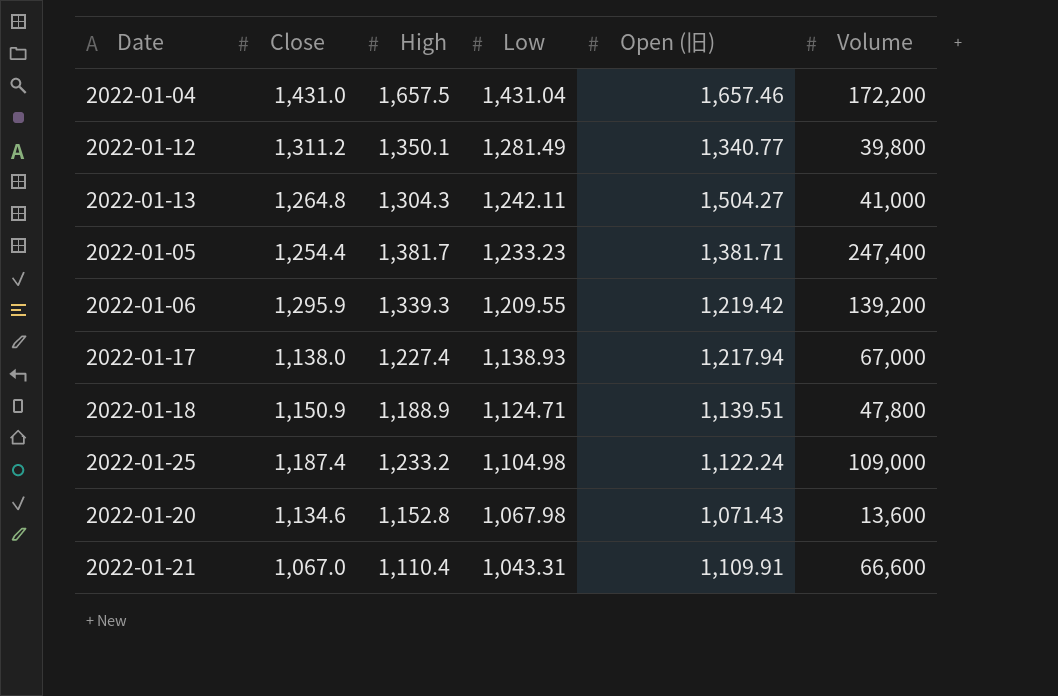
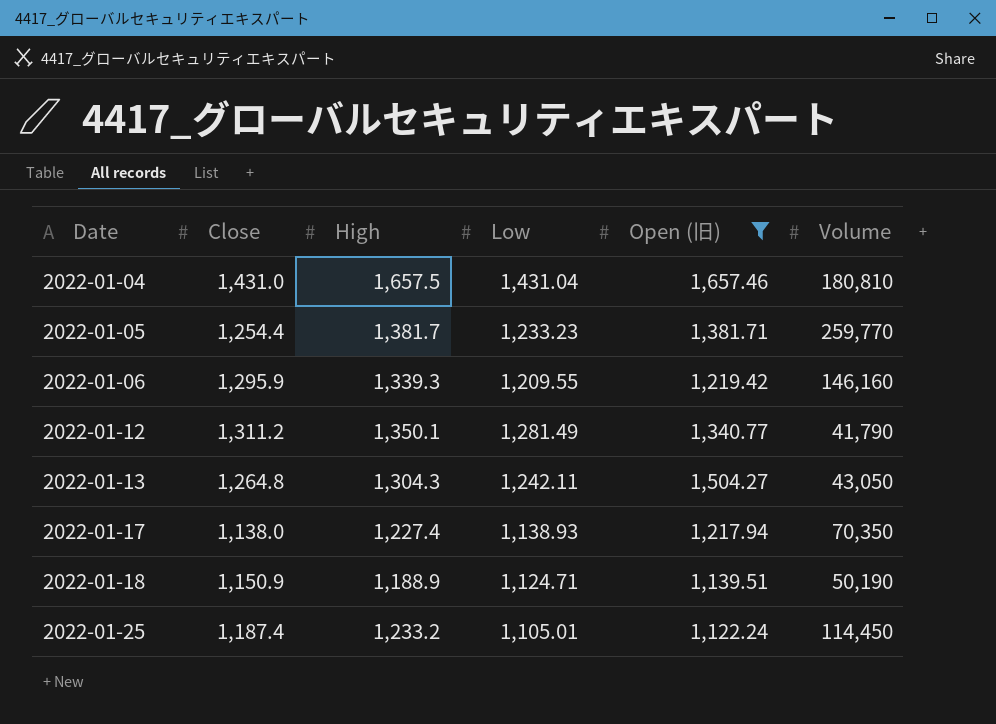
filter: none -> Open (旧) >= 1,122.24
row order: Low descending -> Date ascending
2022-01-04 | Volume: 172,200 -> 180,810
2022-01-05 | Volume: 247,400 -> 259,770
2022-01-06 | Volume: 139,200 -> 146,160
2022-01-12 | Volume: 39,800 -> 41,790
2022-01-13 | Volume: 41,000 -> 43,050
2022-01-17 | Volume: 67,000 -> 70,350
2022-01-18 | Volume: 47,800 -> 50,190
2022-01-25 | Low: 1,104.98 -> 1,105.01
2022-01-25 | Volume: 109,000 -> 114,450

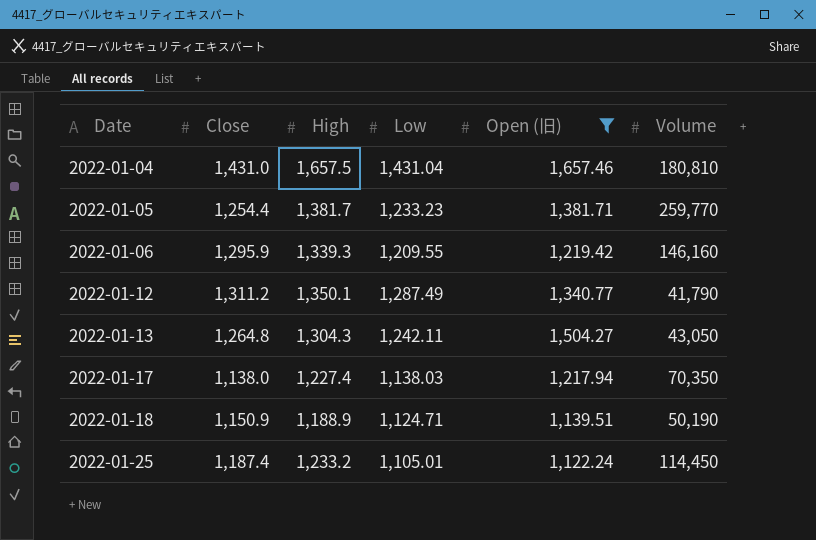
2022-01-12 | Low: 1,281.49 -> 1,287.49
2022-01-17 | Low: 1,138.93 -> 1,138.03

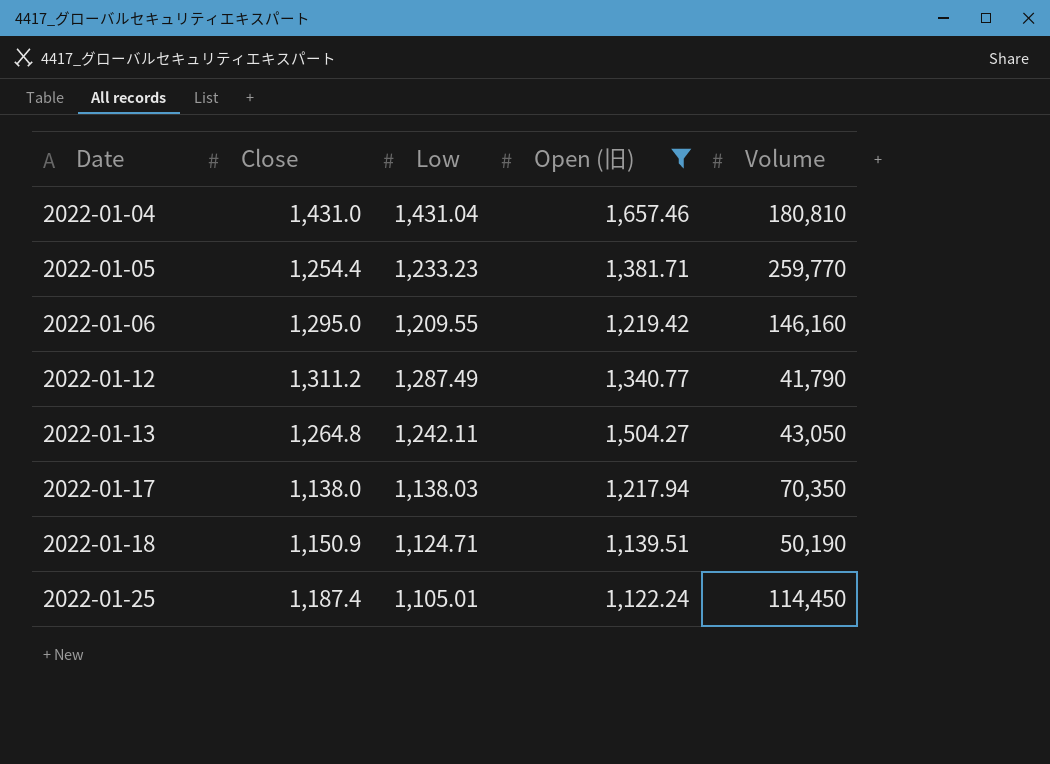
column High | position: 3 -> none
2022-01-06 | Close: 1,295.9 -> 1,295.0

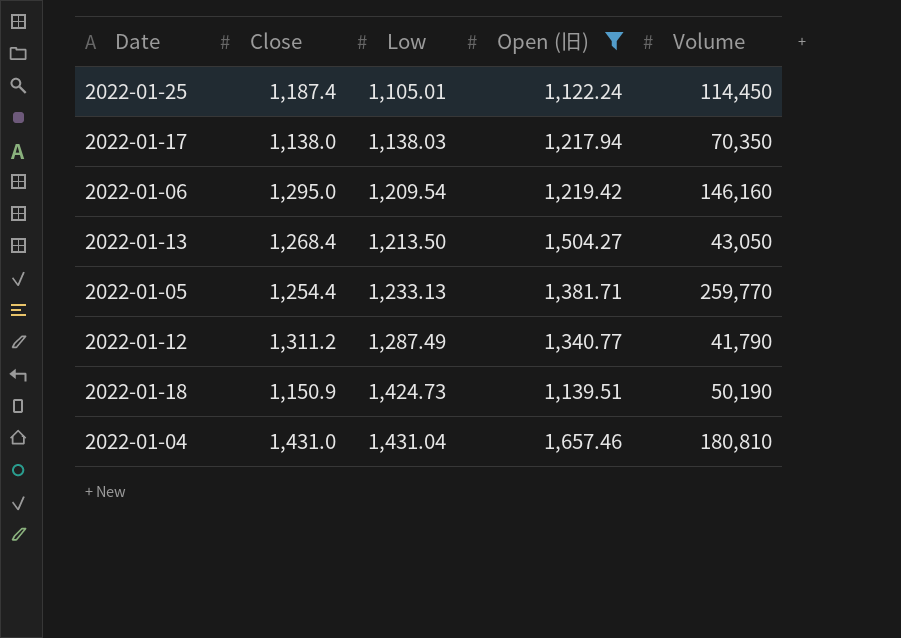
row order: Date ascending -> Low ascending
2022-01-06 | Low: 1,209.55 -> 1,209.54
2022-01-13 | Close: 1,264.8 -> 1,268.4
2022-01-13 | Low: 1,242.11 -> 1,213.50
2022-01-05 | Low: 1,233.23 -> 1,233.13
2022-01-18 | Low: 1,124.71 -> 1,424.73

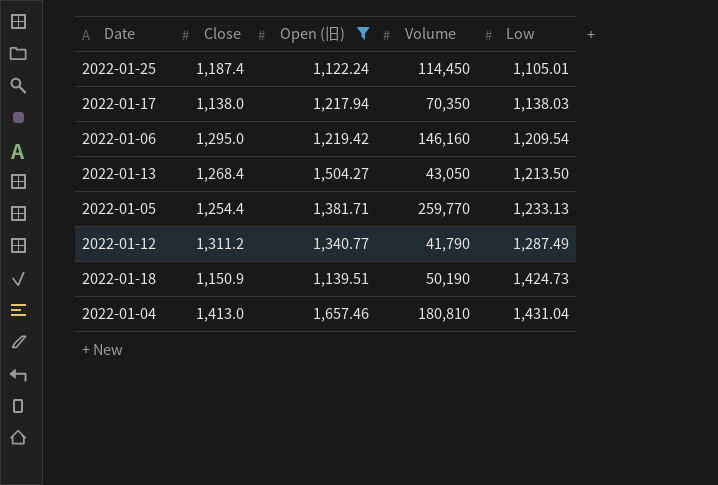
column Low | position: 3 -> 5
2022-01-04 | Close: 1,431.0 -> 1,413.0

